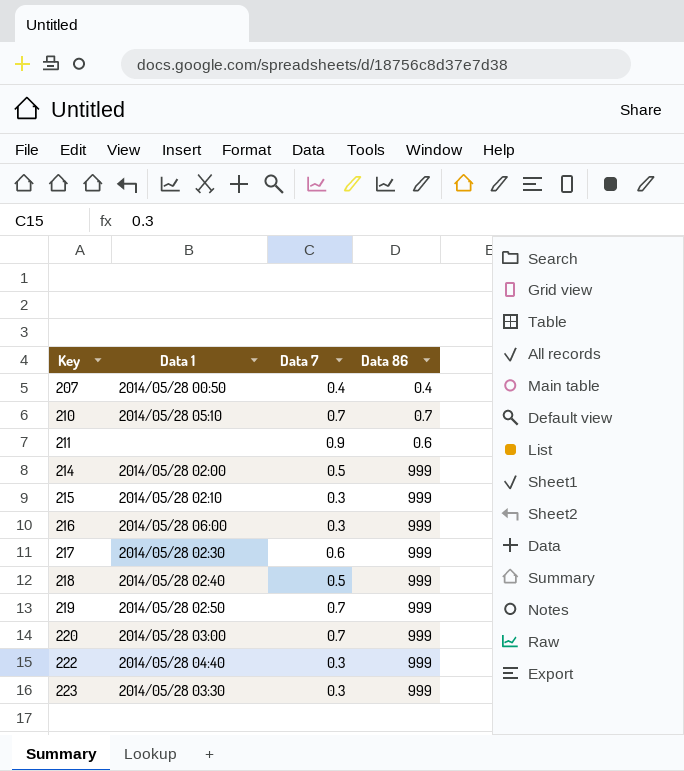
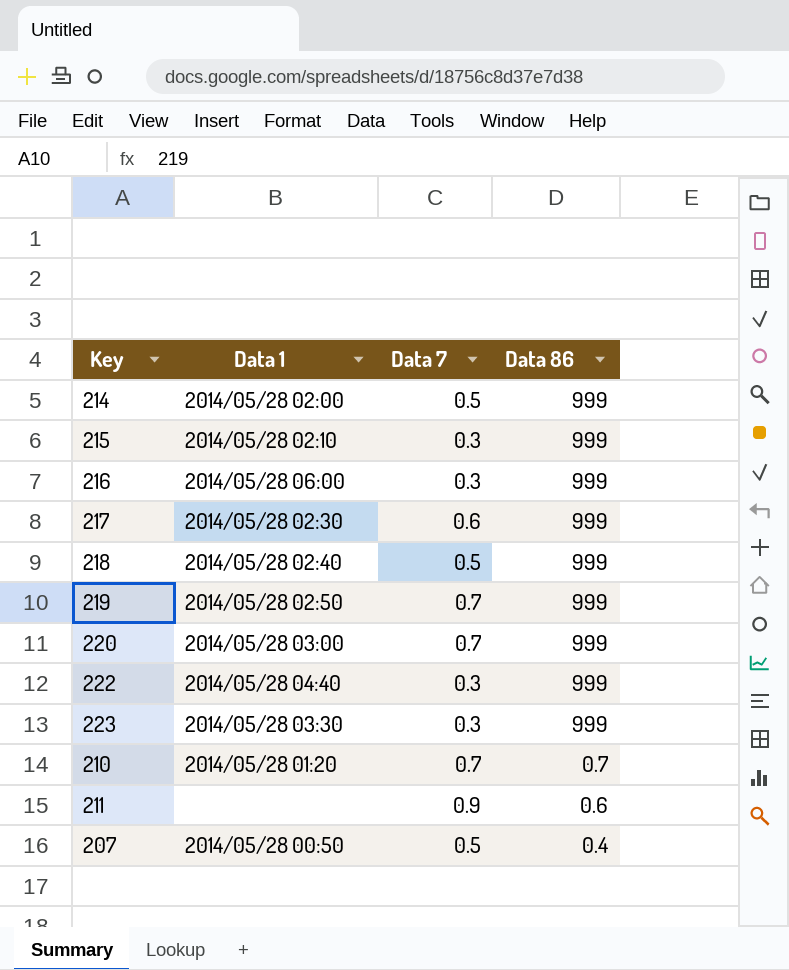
row order: Key ascending -> Data 86 descending
210 | Data 1: 2014/05/28 05:10 -> 2014/05/28 01:20
207 | Data 7: 0.4 -> 0.5

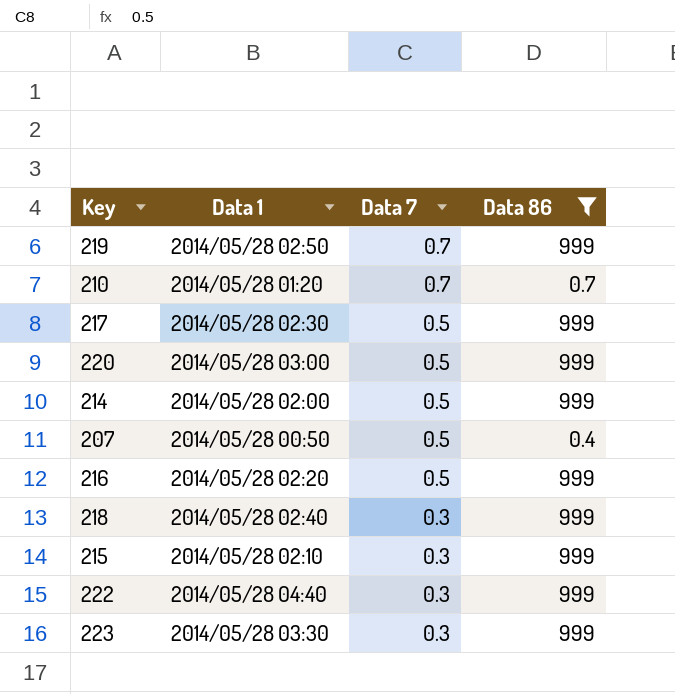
filter: none -> Data 86 != 0.6
row order: Data 86 descending -> Data 7 descending
217 | Data 7: 0.6 -> 0.5
220 | Data 7: 0.7 -> 0.5
216 | Data 1: 2014/05/28 06:00 -> 2014/05/28 02:20
216 | Data 7: 0.3 -> 0.5
218 | Data 7: 0.5 -> 0.3

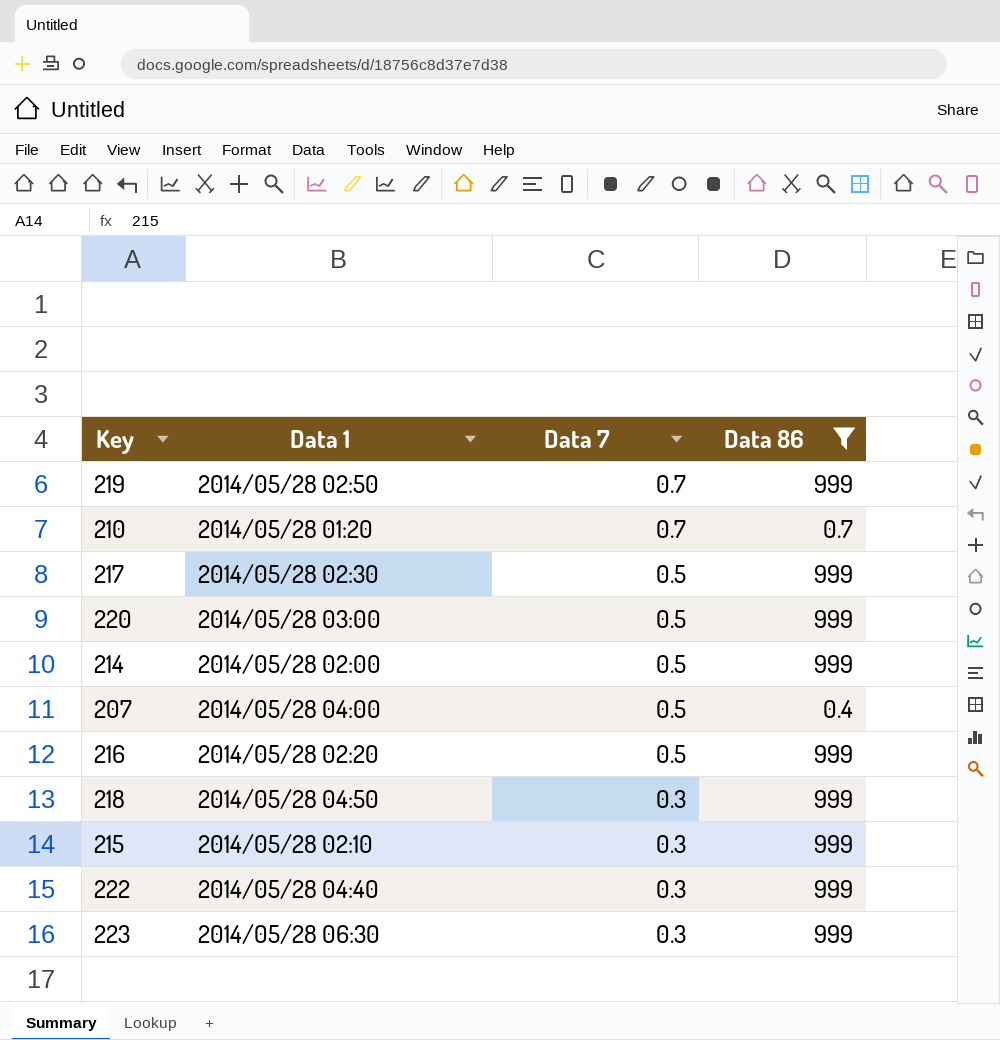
207 | Data 1: 2014/05/28 00:50 -> 2014/05/28 04:00
218 | Data 1: 2014/05/28 02:40 -> 2014/05/28 04:50
223 | Data 1: 2014/05/28 03:30 -> 2014/05/28 06:30

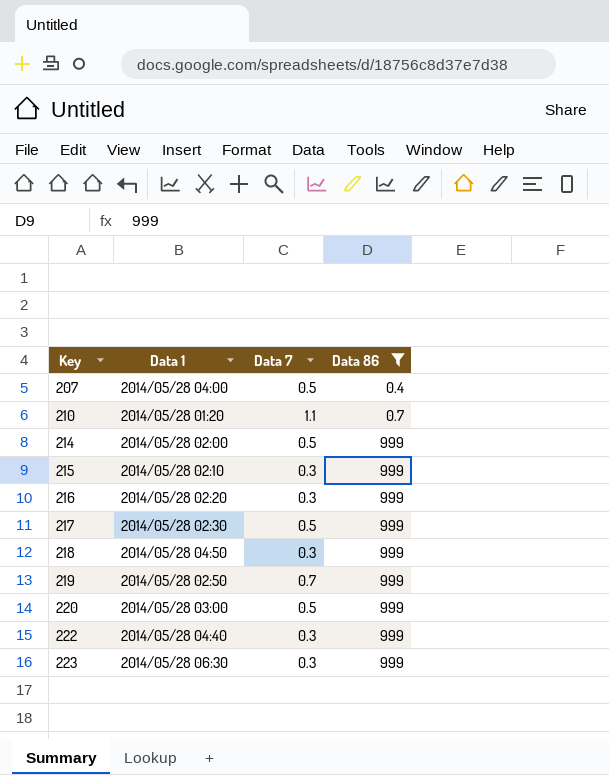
row order: Data 7 descending -> Key ascending
210 | Data 7: 0.7 -> 1.1
216 | Data 7: 0.5 -> 0.3

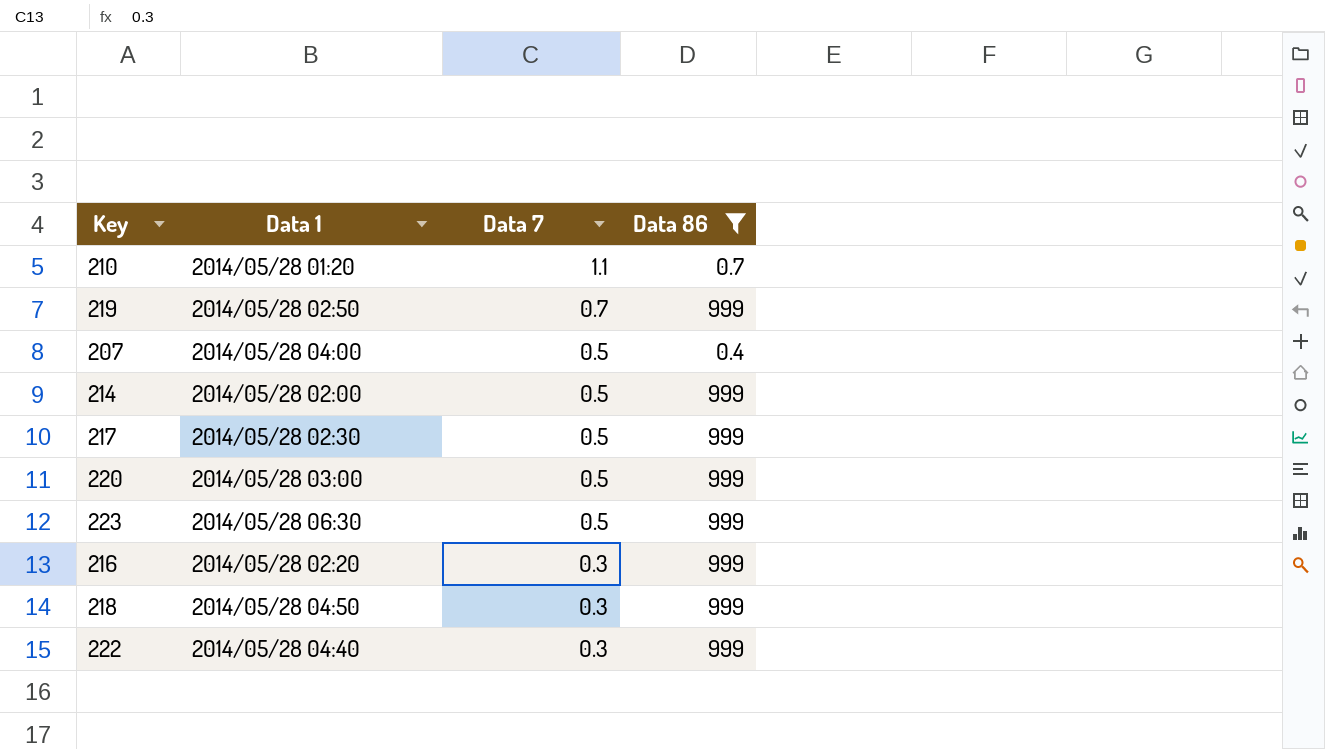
row order: Key ascending -> Data 7 descending
row 215: 2014/05/28 02:10 | 0.3 | 999 -> none
223 | Data 7: 0.3 -> 0.5

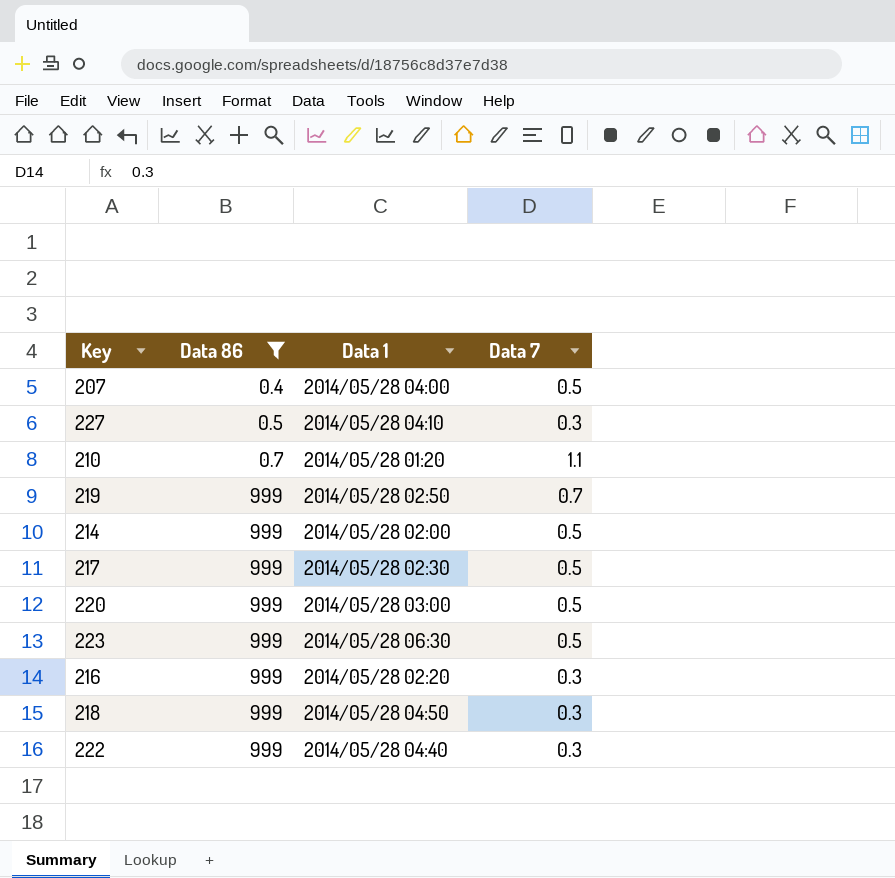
row order: Data 7 descending -> Data 86 ascending
column Data 86 | position: 4 -> 2
row 227: none -> 0.5 | 2014/05/28 04:10 | 0.3

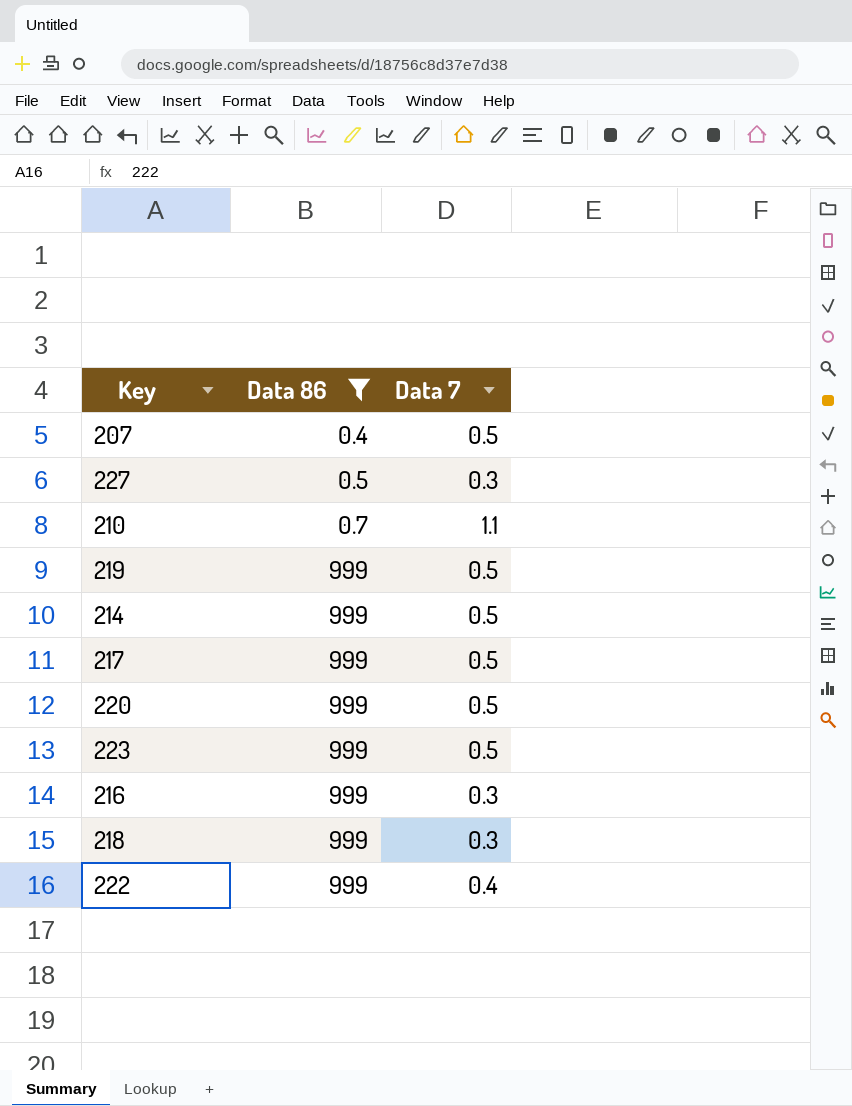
column Data 1 | position: 3 -> none
219 | Data 7: 0.7 -> 0.5
222 | Data 7: 0.3 -> 0.4

